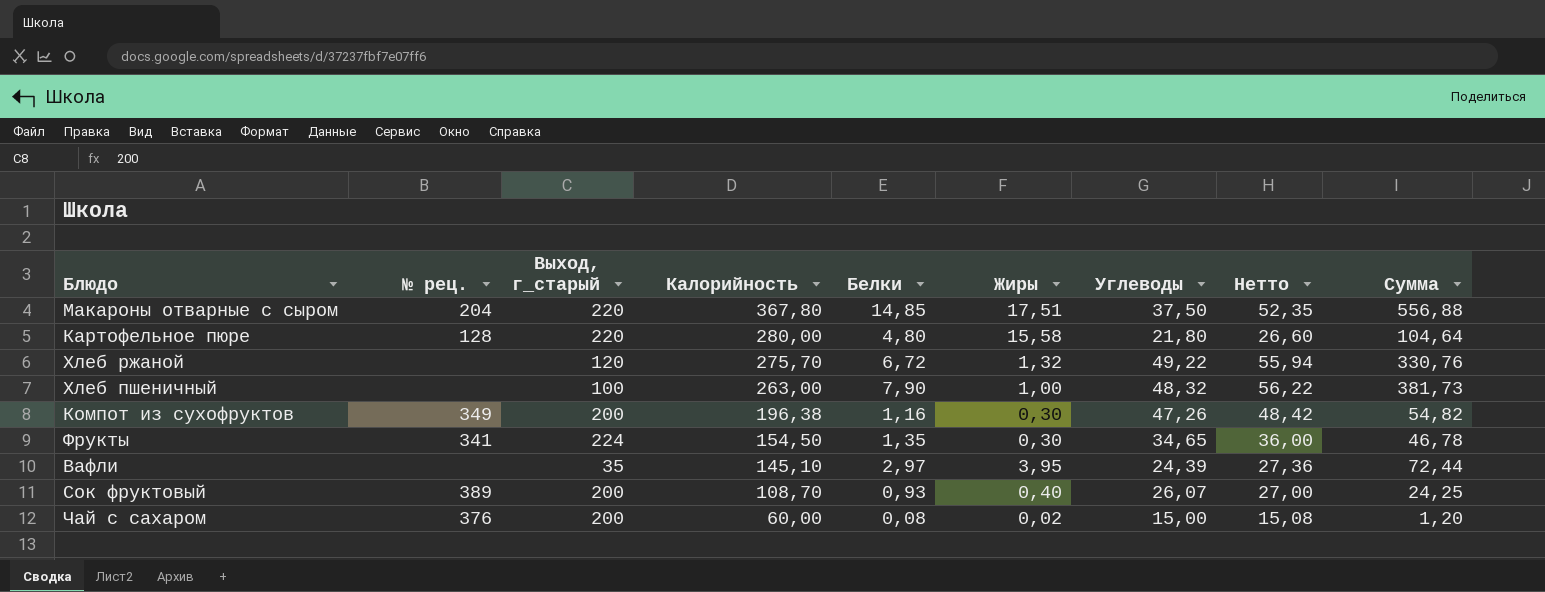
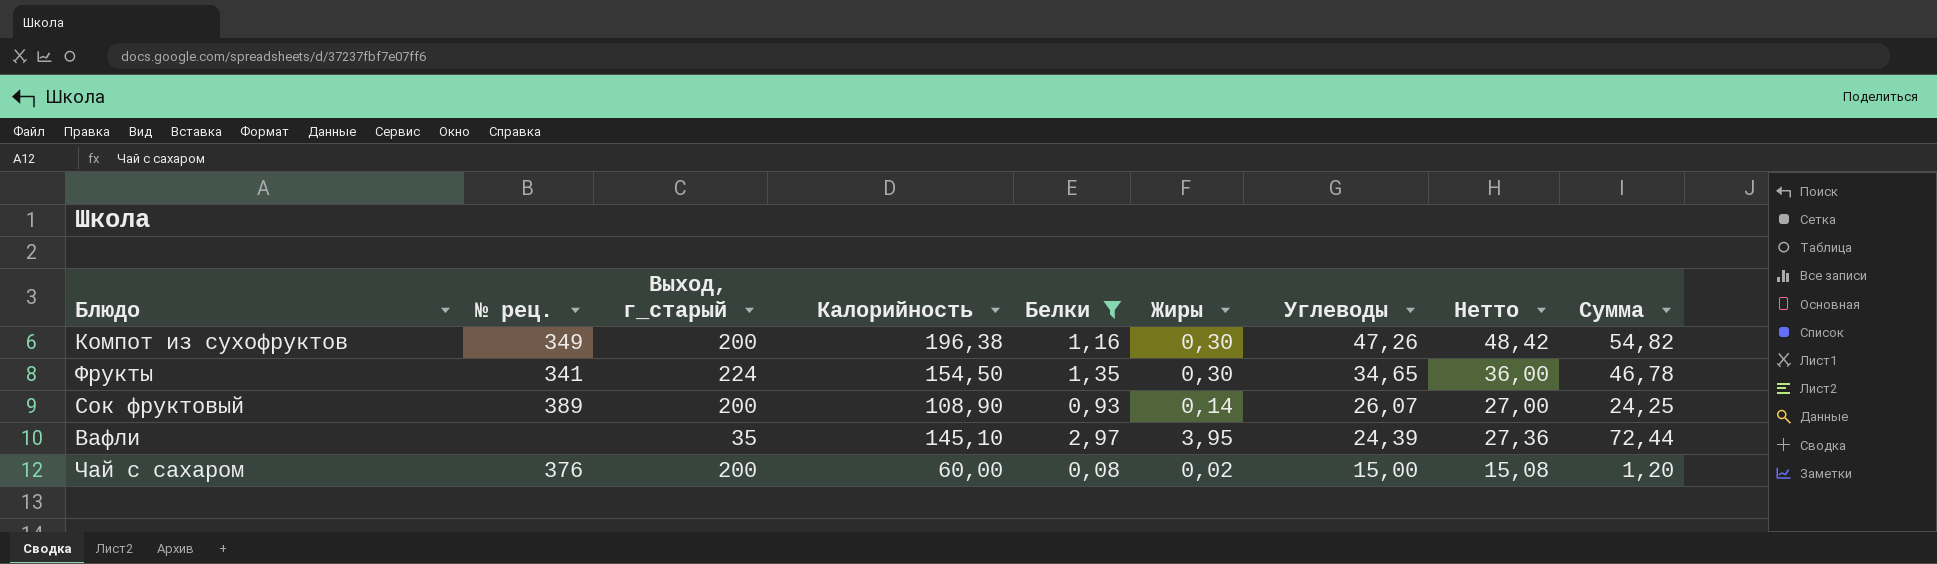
filter: none -> Белки <= 2,97
row order: Калорийность descending -> Углеводы descending
Сок фруктовый | Калорийность: 108,70 -> 108,90
Сок фруктовый | Жиры: 0,40 -> 0,14

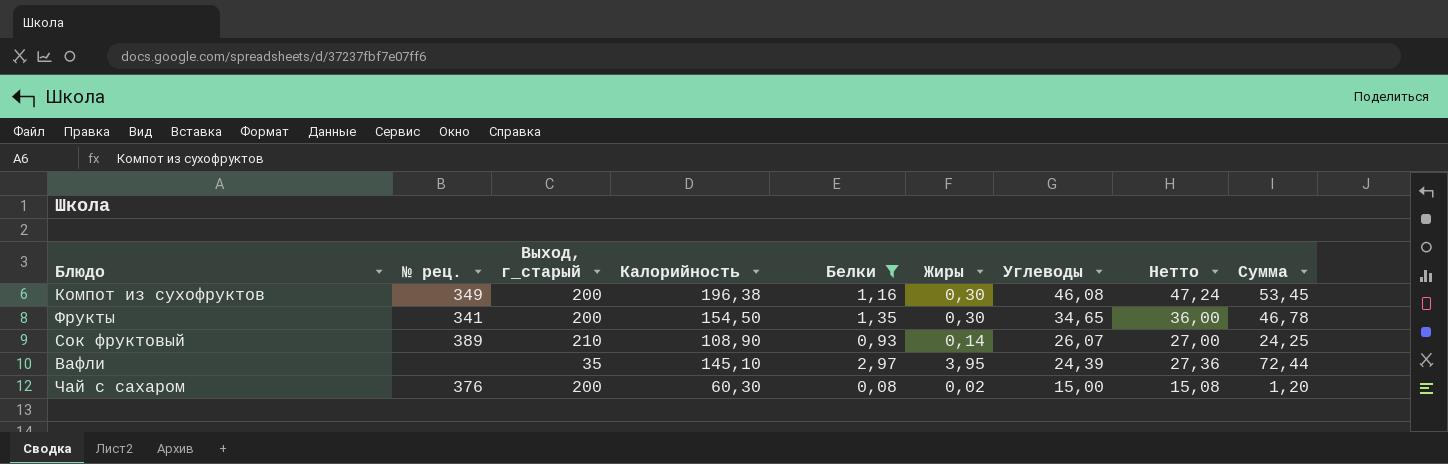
Компот из сухофруктов | Углеводы: 47,26 -> 46,08
Компот из сухофруктов | Нетто: 48,42 -> 47,24
Компот из сухофруктов | Сумма: 54,82 -> 53,45
Фрукты | Выход, г_старый: 224 -> 200
Сок фруктовый | Выход, г_старый: 200 -> 210
Чай с сахаром | Калорийность: 60,00 -> 60,30

